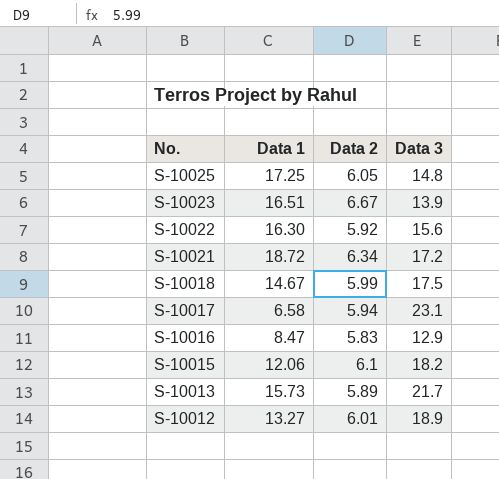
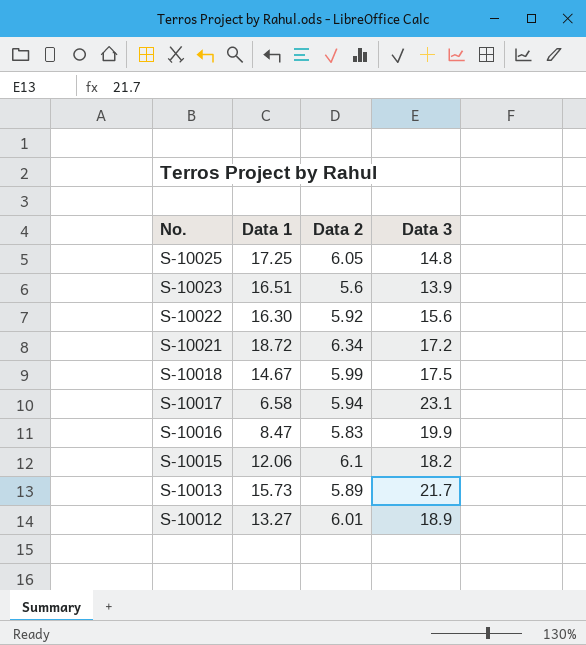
S-10023 | Data 2: 6.67 -> 5.6
S-10016 | Data 3: 12.9 -> 19.9

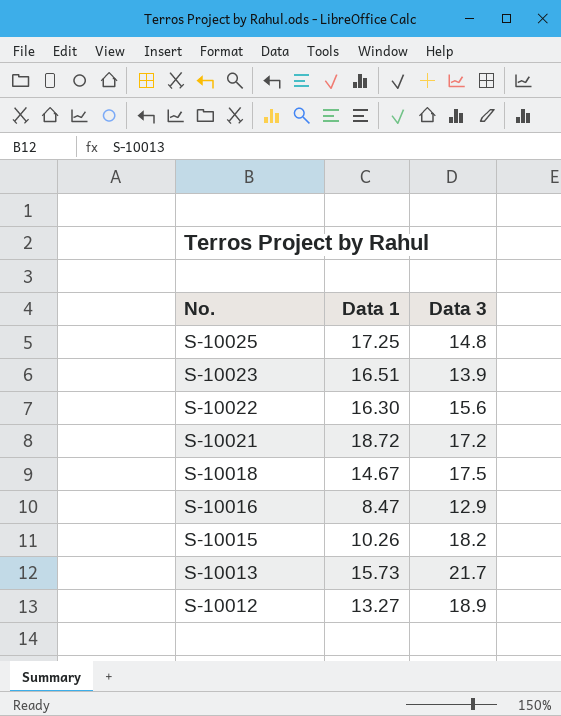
column Data 2 | position: 3 -> none
row S-10017: 6.58 | 5.94 | 23.1 -> none
S-10016 | Data 3: 19.9 -> 12.9
S-10015 | Data 1: 12.06 -> 10.26

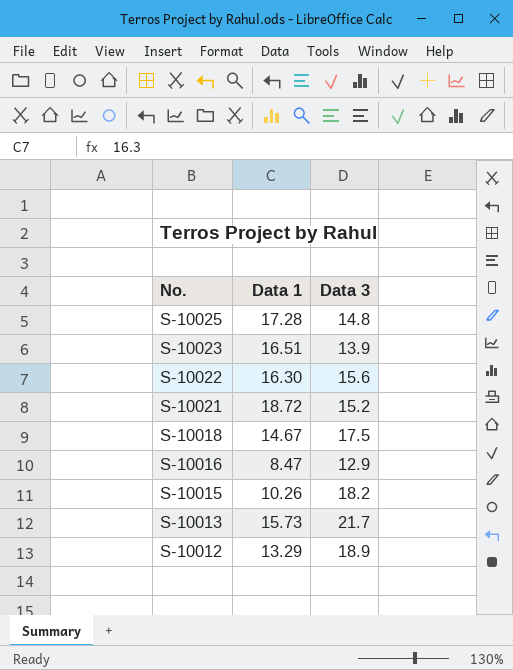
S-10025 | Data 1: 17.25 -> 17.28
S-10021 | Data 3: 17.2 -> 15.2
S-10012 | Data 1: 13.27 -> 13.29

